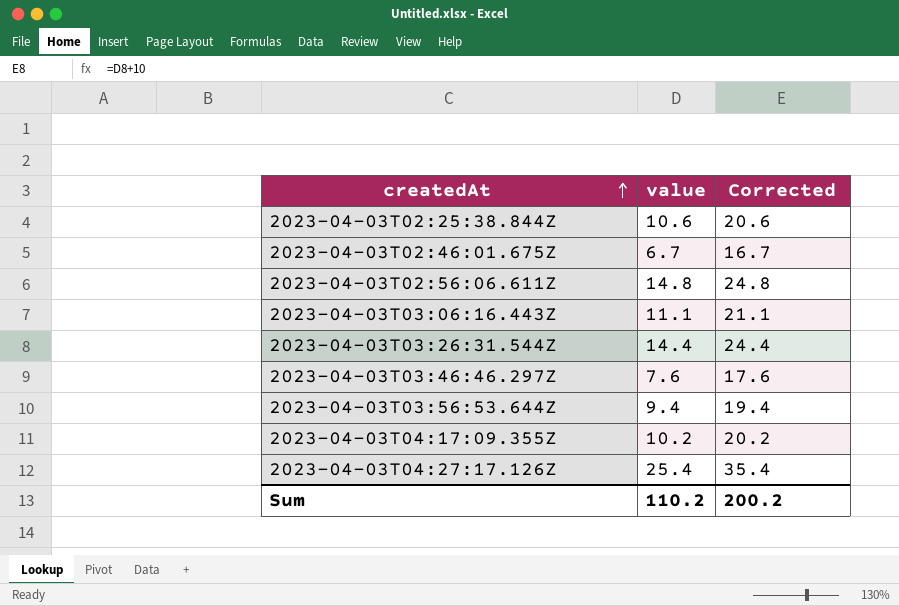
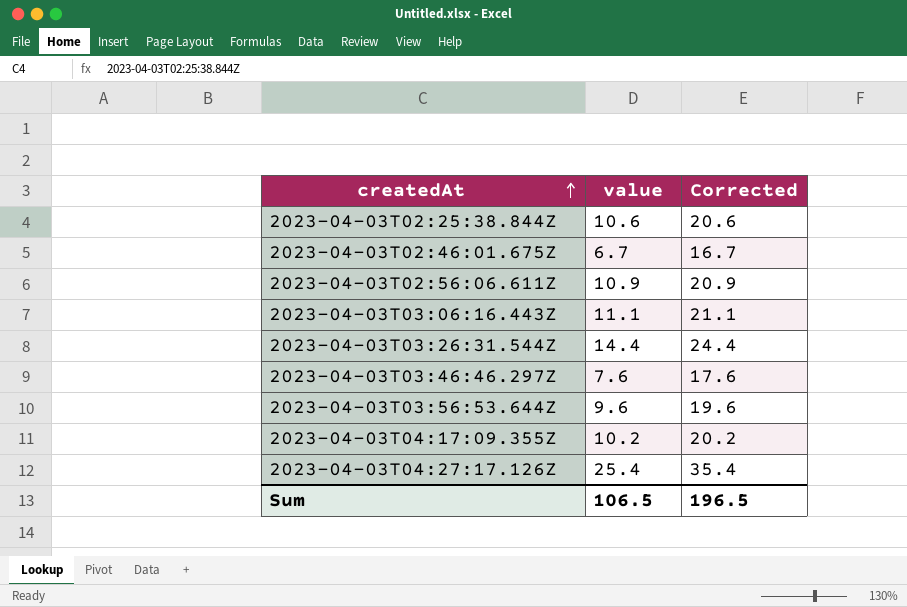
2023-04-03T02:56:06.611Z | value: 14.8 -> 10.9
2023-04-03T02:56:06.611Z | Corrected: 24.8 -> 20.9
2023-04-03T03:56:53.644Z | value: 9.4 -> 9.6
2023-04-03T03:56:53.644Z | Corrected: 19.4 -> 19.6
Sum | value: 110.2 -> 106.5
Sum | Corrected: 200.2 -> 196.5

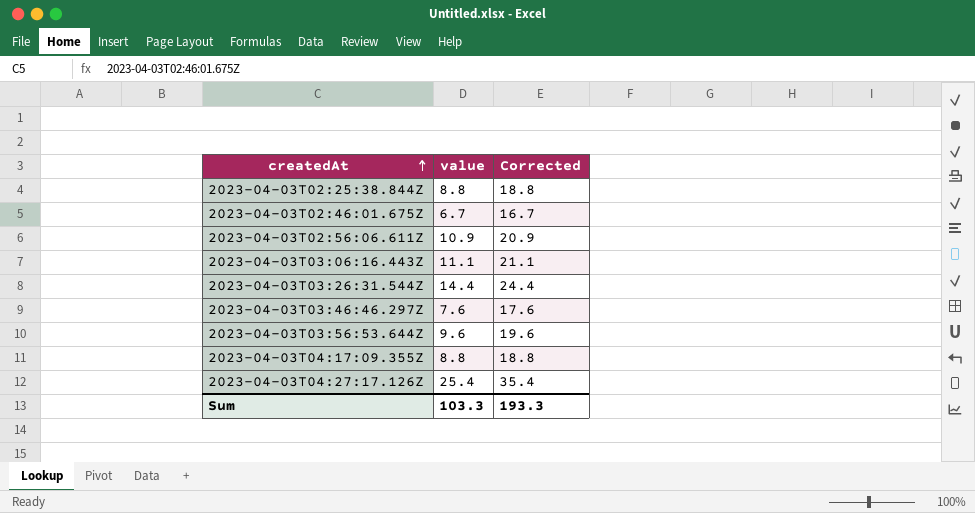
2023-04-03T02:25:38.844Z | value: 10.6 -> 8.8
2023-04-03T02:25:38.844Z | Corrected: 20.6 -> 18.8
2023-04-03T04:17:09.355Z | value: 10.2 -> 8.8
2023-04-03T04:17:09.355Z | Corrected: 20.2 -> 18.8
Sum | value: 106.5 -> 103.3
Sum | Corrected: 196.5 -> 193.3

